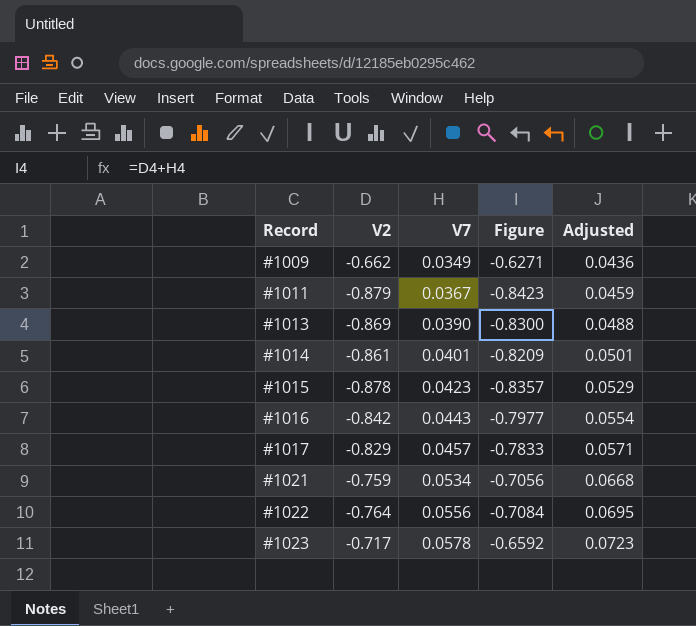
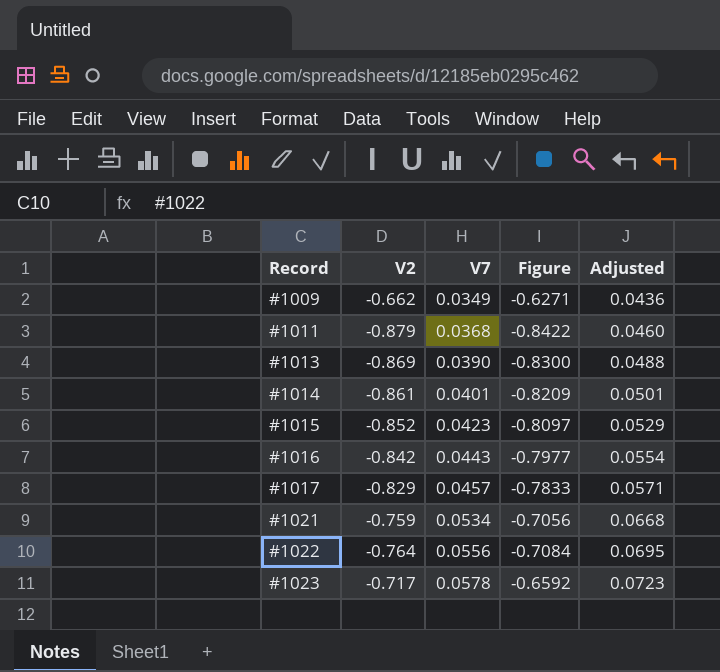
#1011 | V7: 0.0367 -> 0.0368
#1011 | Figure: -0.8423 -> -0.8422
#1011 | Adjusted: 0.0459 -> 0.0460
#1015 | V2: -0.878 -> -0.852
#1015 | Figure: -0.8357 -> -0.8097

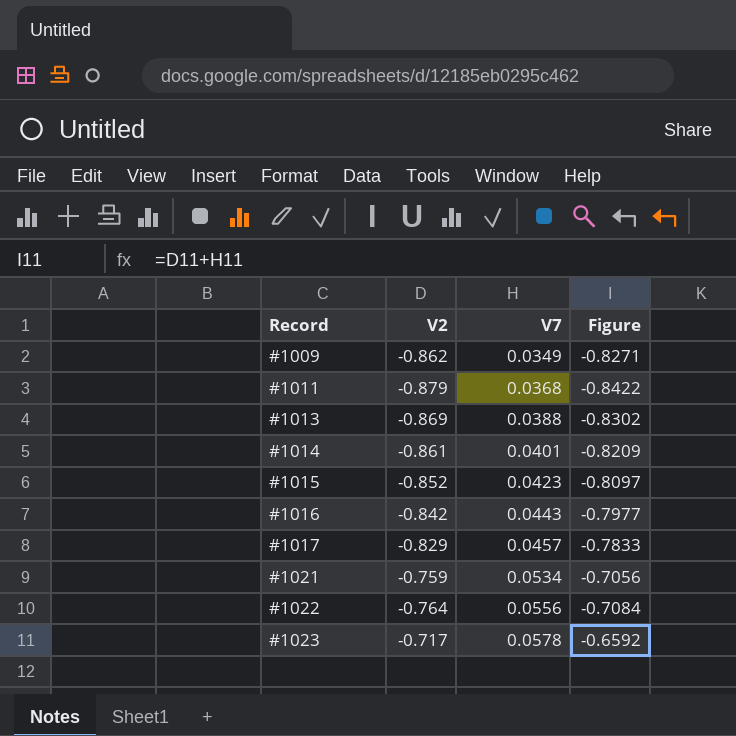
column Adjusted | formula: [V7] * 1.25 -> none
#1009 | V2: -0.662 -> -0.862
#1009 | Figure: -0.6271 -> -0.8271
#1013 | V7: 0.0390 -> 0.0388
#1013 | Figure: -0.8300 -> -0.8302

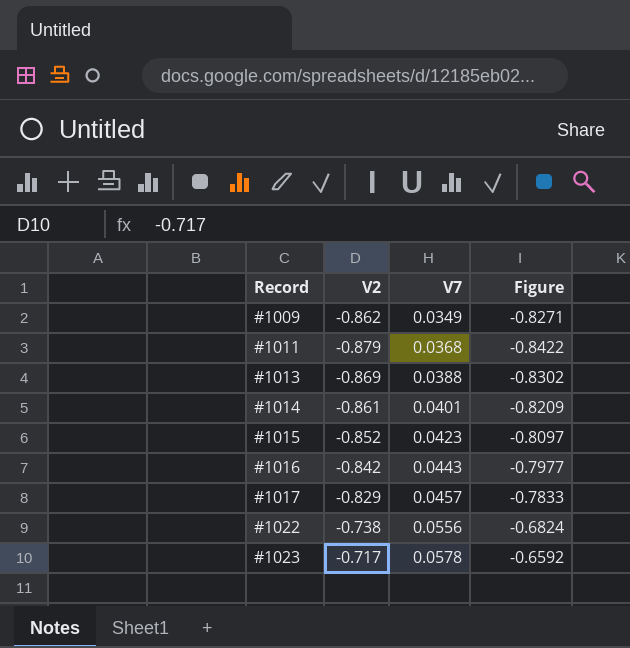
row #1021: -0.759 | 0.0534 | -0.7056 -> none
#1022 | V2: -0.764 -> -0.738
#1022 | Figure: -0.7084 -> -0.6824

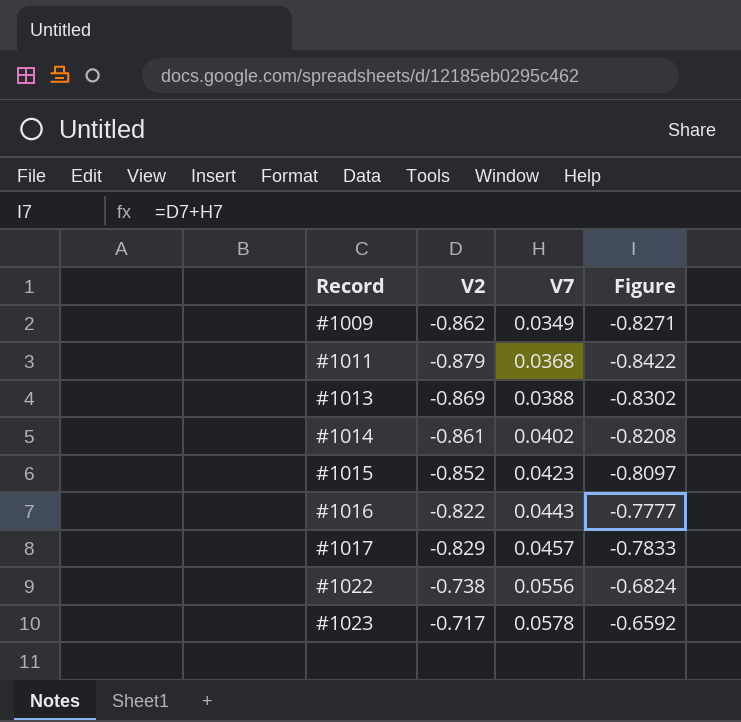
#1014 | V7: 0.0401 -> 0.0402
#1014 | Figure: -0.8209 -> -0.8208
#1016 | V2: -0.842 -> -0.822
#1016 | Figure: -0.7977 -> -0.7777

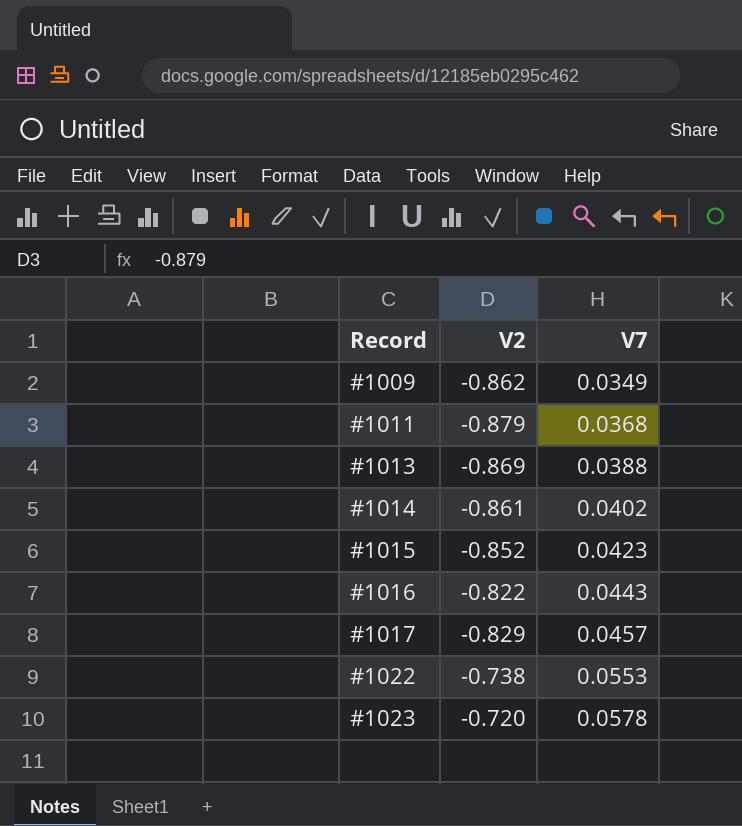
column Figure | formula: [V2] + [V7] -> none
#1022 | V7: 0.0556 -> 0.0553
#1023 | V2: -0.717 -> -0.720

